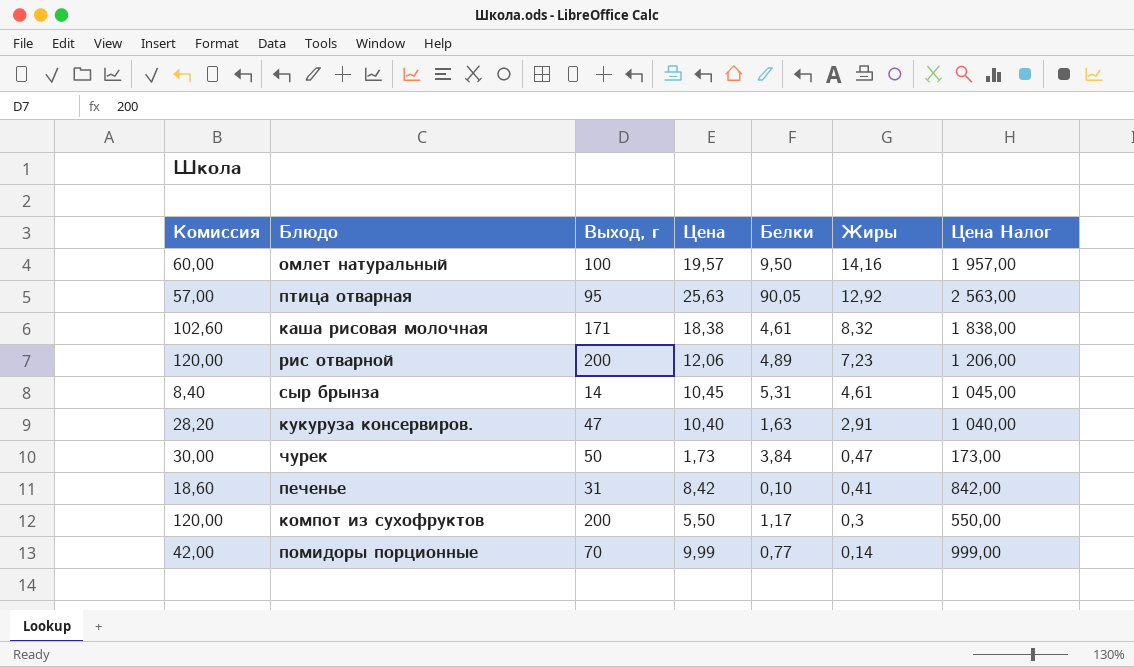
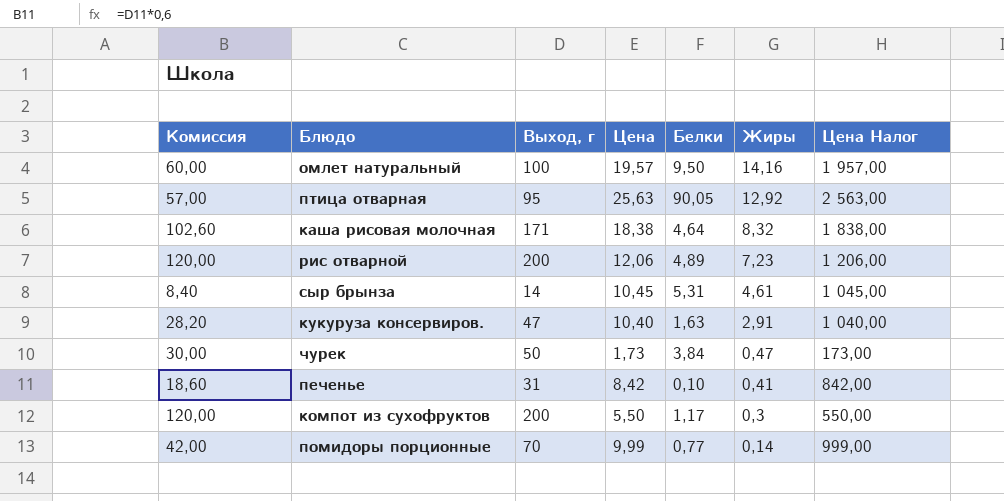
каша рисовая молочная | Белки: 4,61 -> 4,64

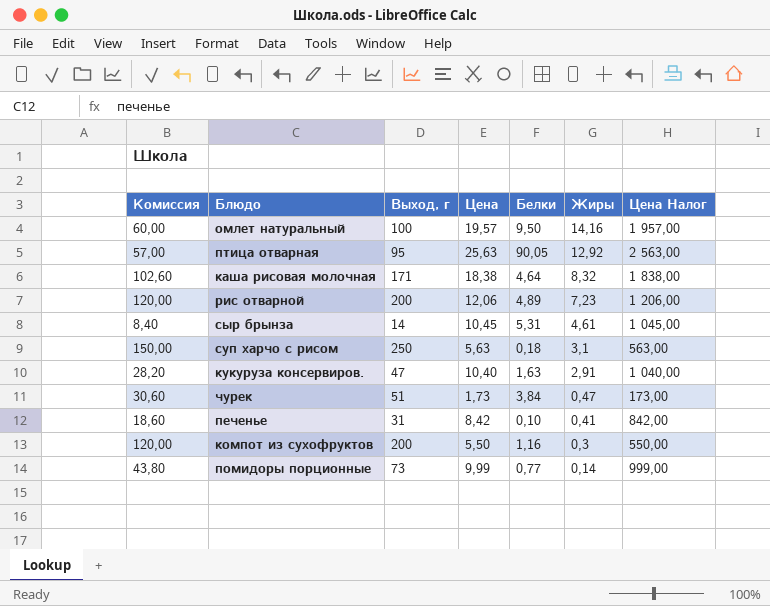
row суп харчо с рисом: none -> 150,00 | 250 | 5,63 | 0,18 | 3,1 | 563,00
чурек | Комиссия: 30,00 -> 30,60
чурек | Выход, г: 50 -> 51
компот из сухофруктов | Белки: 1,17 -> 1,16
помидоры порционные | Комиссия: 42,00 -> 43,80
помидоры порционные | Выход, г: 70 -> 73

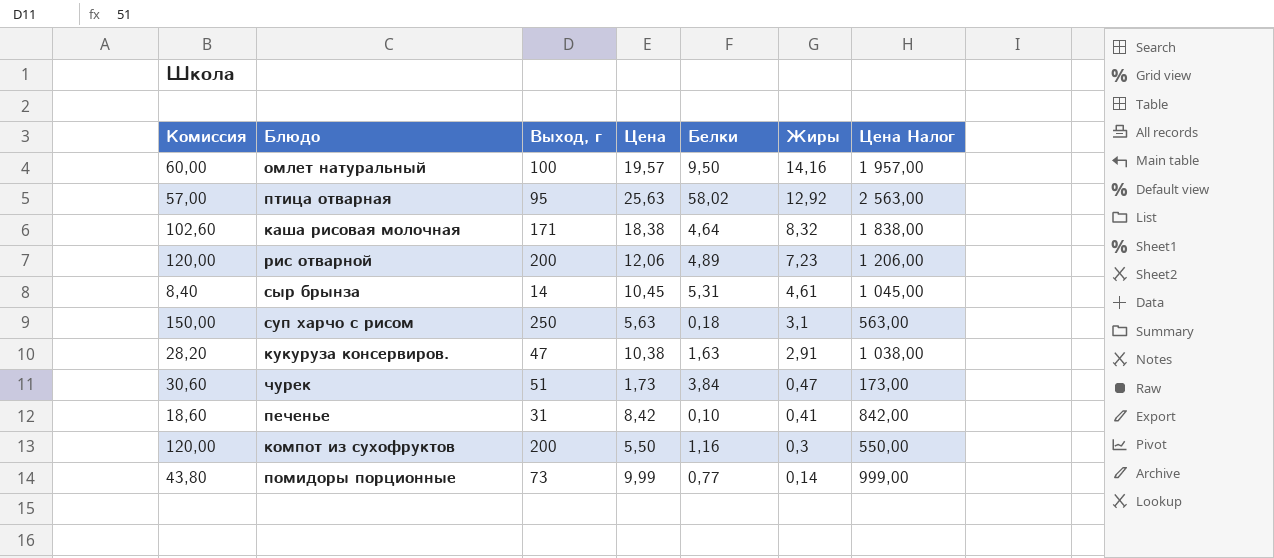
птица отварная | Белки: 90,05 -> 58,02
кукуруза консервиров. | Цена: 10,40 -> 10,38
кукуруза консервиров. | Цена Налог: 1 040,00 -> 1 038,00

